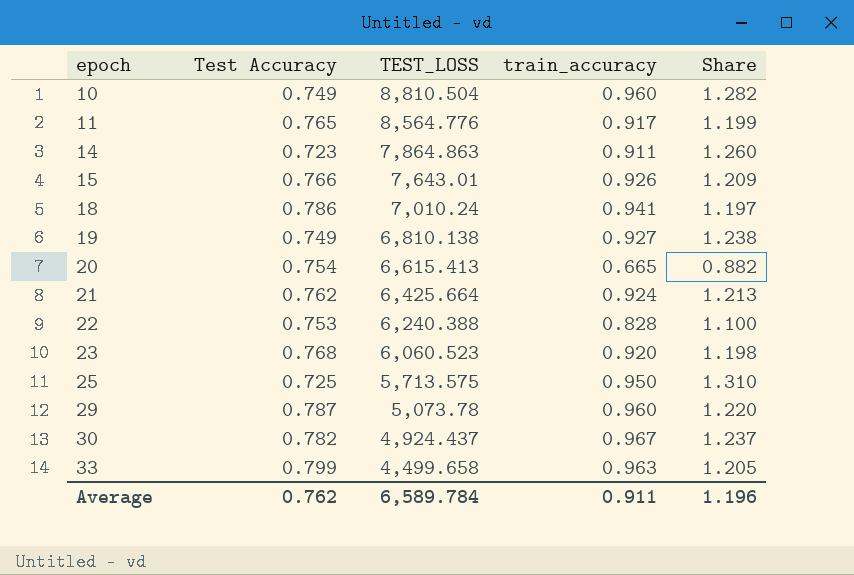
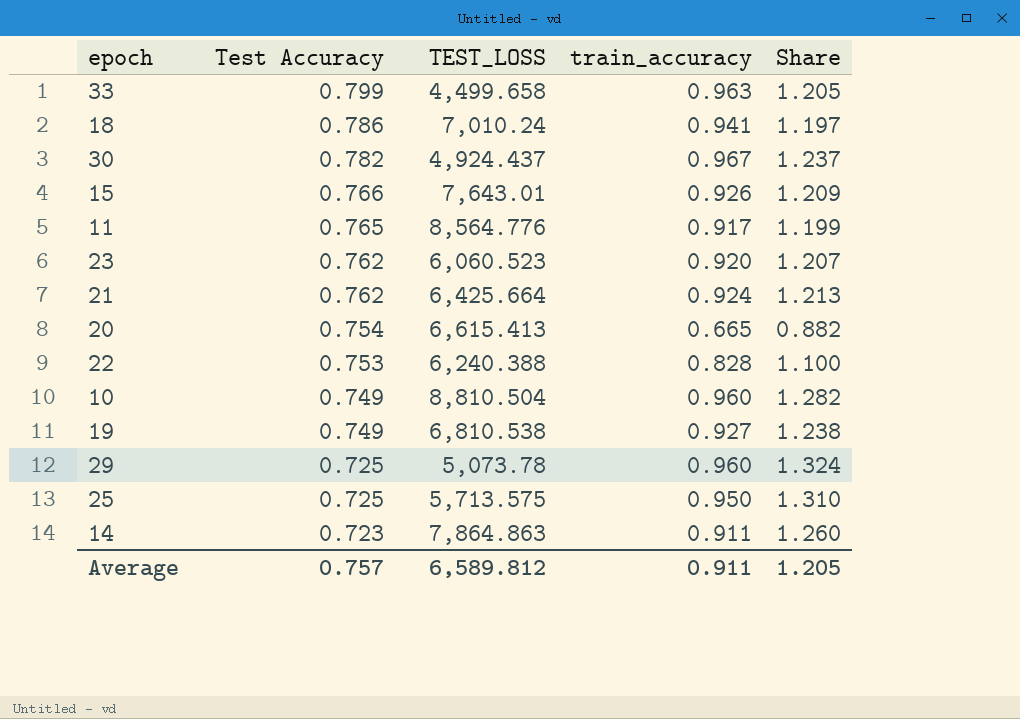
row order: epoch ascending -> Test Accuracy descending
23 | Test Accuracy: 0.768 -> 0.762
23 | Share: 1.198 -> 1.207
19 | TEST_LOSS: 6,810.138 -> 6,810.538
29 | Test Accuracy: 0.787 -> 0.725
29 | Share: 1.220 -> 1.324
Average | Test Accuracy: 0.762 -> 0.757
Average | TEST_LOSS: 6,589.784 -> 6,589.812
Average | Share: 1.196 -> 1.205

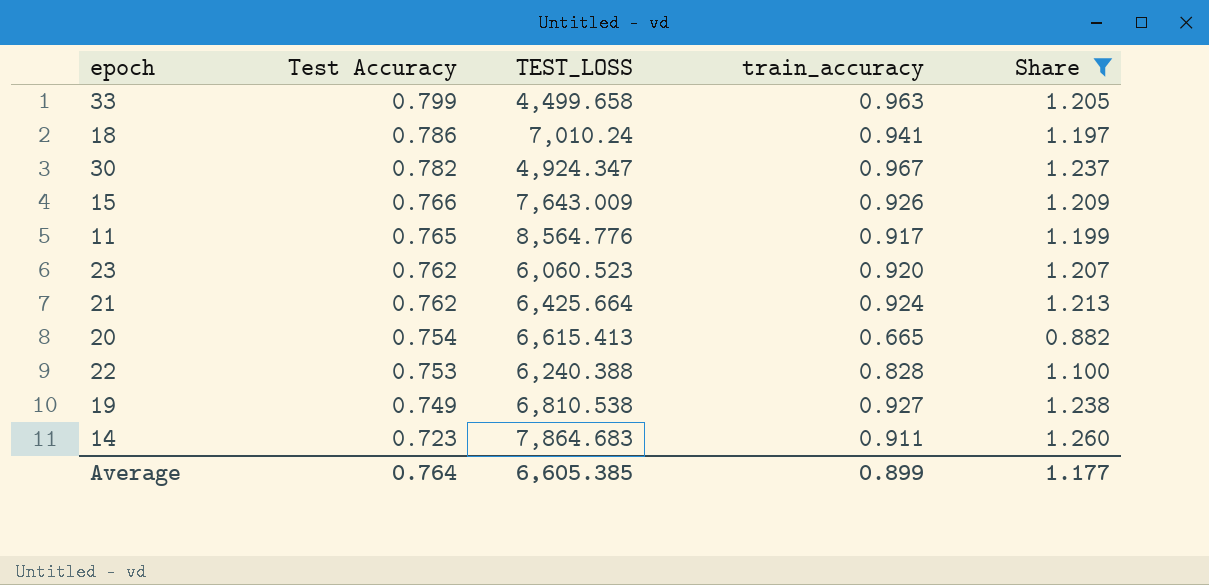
filter: none -> Share <= 1.260
30 | TEST_LOSS: 4,924.437 -> 4,924.347
15 | TEST_LOSS: 7,643.01 -> 7,643.009
14 | TEST_LOSS: 7,864.863 -> 7,864.683
Average | Test Accuracy: 0.757 -> 0.764
Average | TEST_LOSS: 6,589.812 -> 6,605.385
Average | train_accuracy: 0.911 -> 0.899
Average | Share: 1.205 -> 1.177

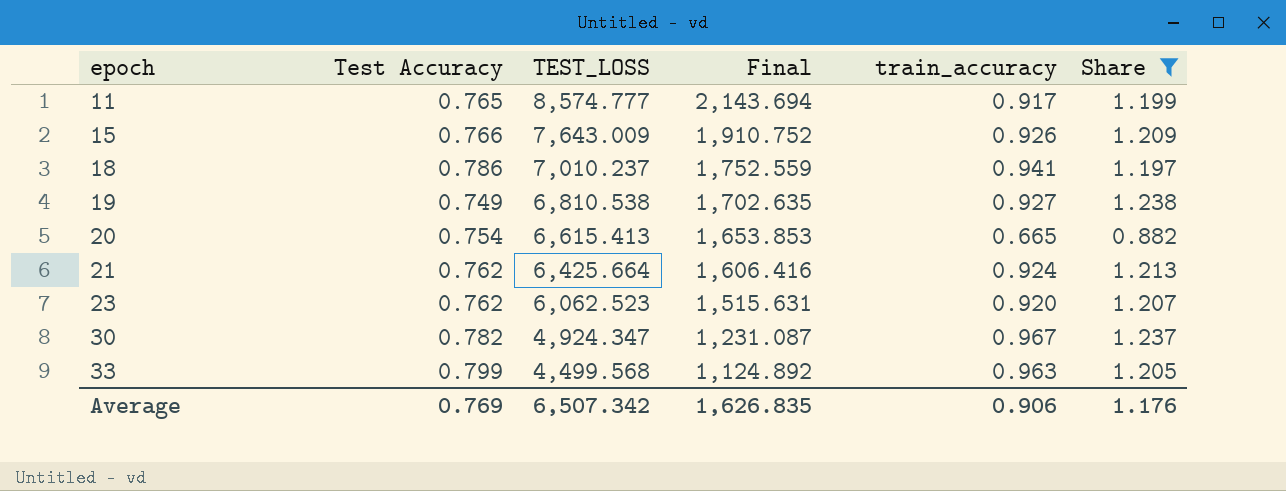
row order: Test Accuracy descending -> epoch ascending
column Final | formula: none -> [TEST_LOSS] * 0.25
row 22: 0.753 | 6,240.388 | 0.828 | 1.100 -> none
row 14: 0.723 | 7,864.683 | 0.911 | 1.260 -> none
11 | TEST_LOSS: 8,564.776 -> 8,574.777
18 | TEST_LOSS: 7,010.24 -> 7,010.237
23 | TEST_LOSS: 6,060.523 -> 6,062.523
33 | TEST_LOSS: 4,499.658 -> 4,499.568
Average | Test Accuracy: 0.764 -> 0.769
Average | TEST_LOSS: 6,605.385 -> 6,507.342
Average | train_accuracy: 0.899 -> 0.906
Average | Share: 1.177 -> 1.176

